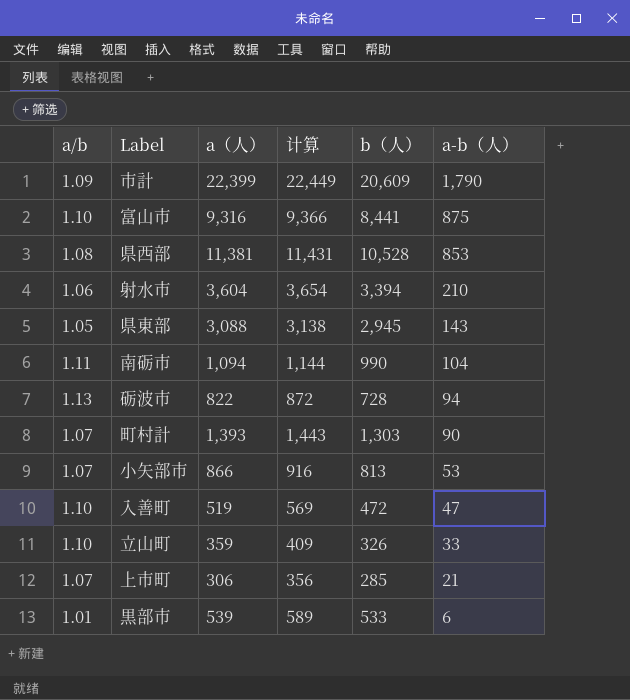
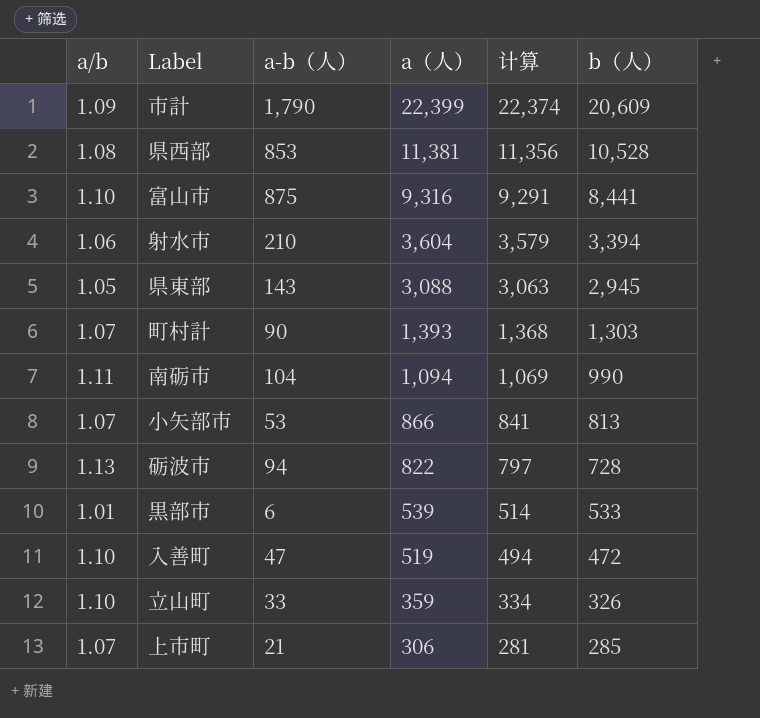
row order: a-b（人） descending -> a（人） descending
column a-b（人） | position: 6 -> 3
column 计算 | formula: [a（人）] + 50 -> [a（人）] - 25

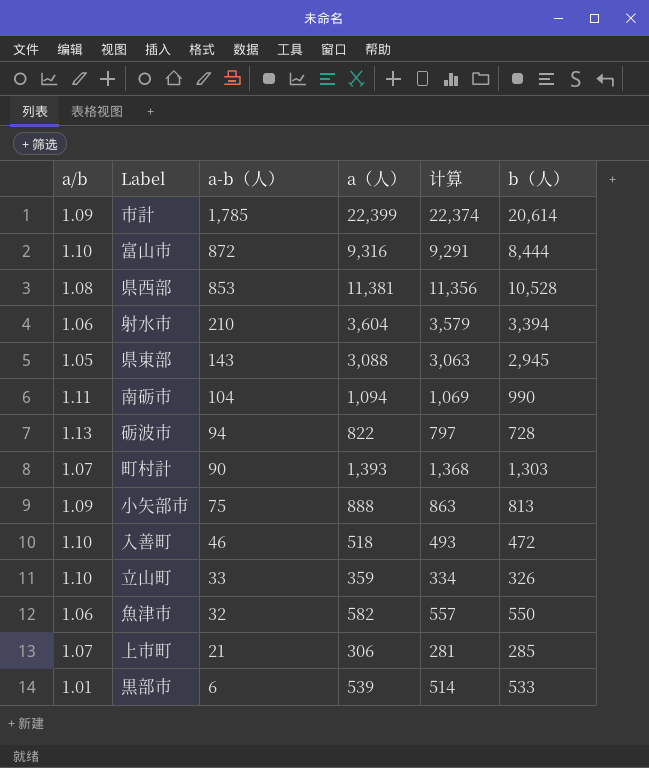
row order: a（人） descending -> a-b（人） descending
市計 | a-b（人）: 1,790 -> 1,785
市計 | b（人）: 20,609 -> 20,614
富山市 | a-b（人）: 875 -> 872
富山市 | b（人）: 8,441 -> 8,444
小矢部市 | a/b: 1.07 -> 1.09
小矢部市 | a-b（人）: 53 -> 75
小矢部市 | a（人）: 866 -> 888
小矢部市 | 计算: 841 -> 863
入善町 | a-b（人）: 47 -> 46
入善町 | a（人）: 519 -> 518
入善町 | 计算: 494 -> 493
row 魚津市: none -> 1.06 | 32 | 582 | 557 | 550

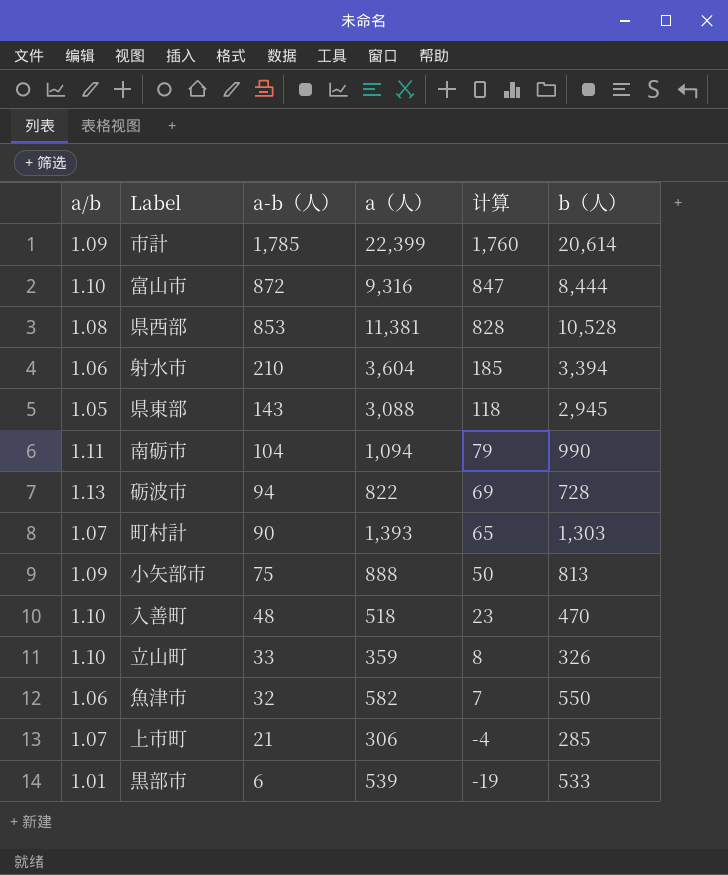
column 计算 | formula: [a（人）] - 25 -> [a-b（人）] - 25
入善町 | a-b（人）: 46 -> 48
入善町 | b（人）: 472 -> 470

